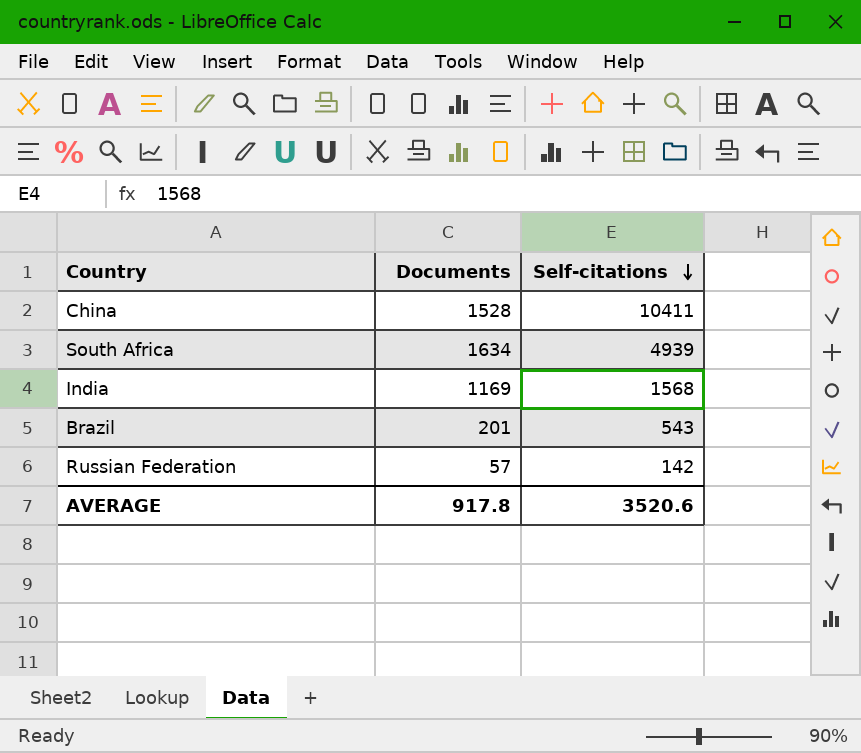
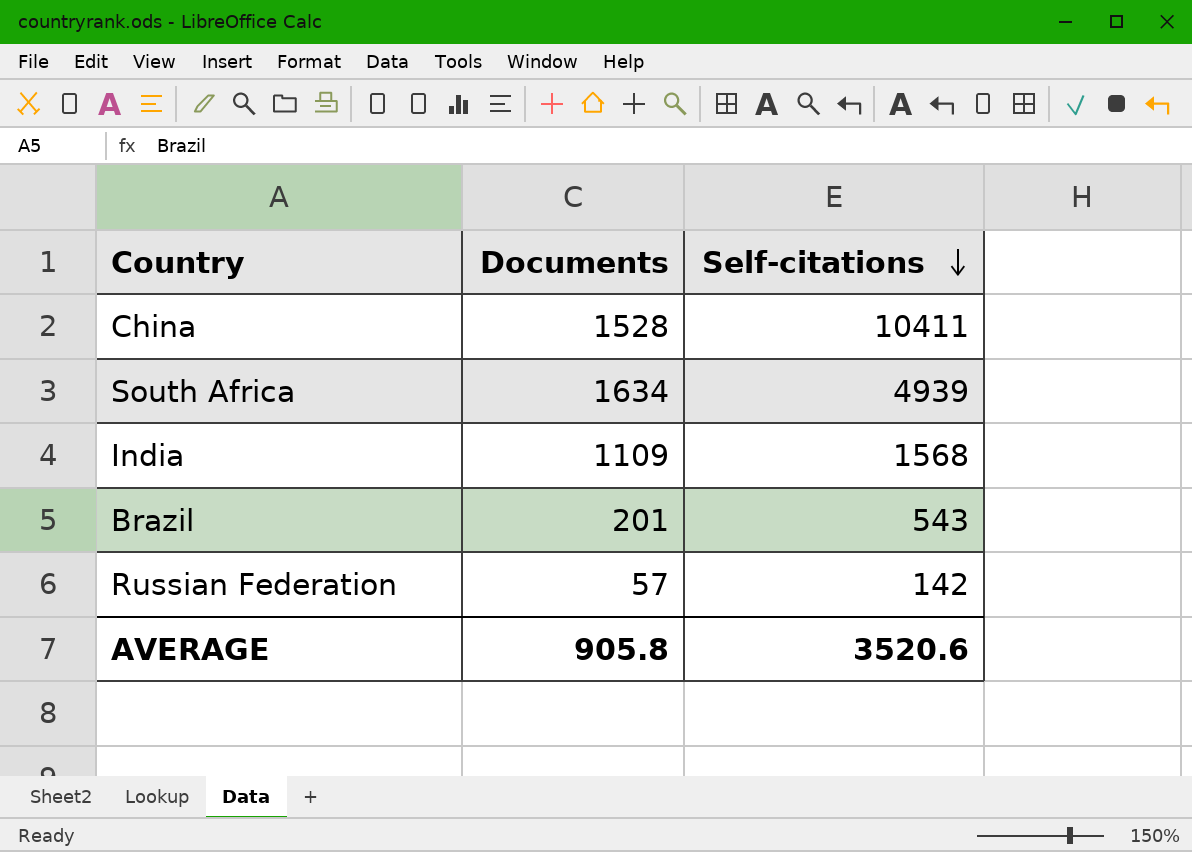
India | Documents: 1169 -> 1109
AVERAGE | Documents: 917.8 -> 905.8

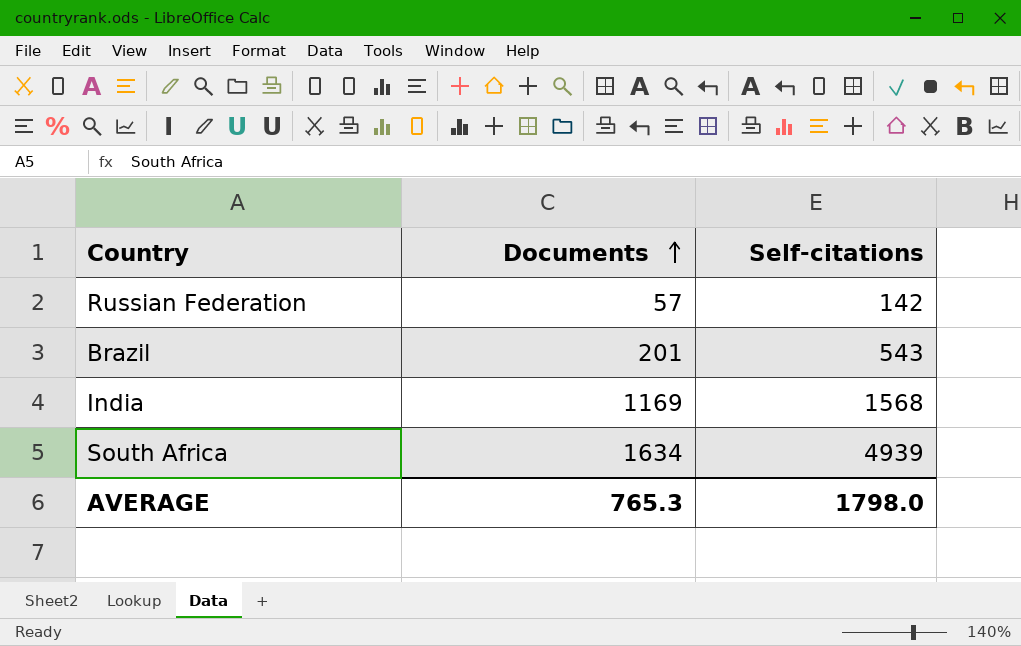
row order: Self-citations descending -> Documents ascending
row China: 1528 | 10411 -> none
India | Documents: 1109 -> 1169
AVERAGE | Documents: 905.8 -> 765.3
AVERAGE | Self-citations: 3520.6 -> 1798.0

